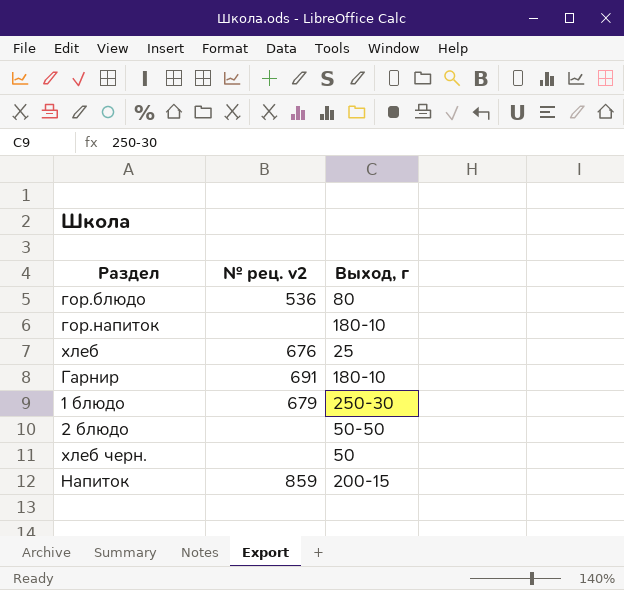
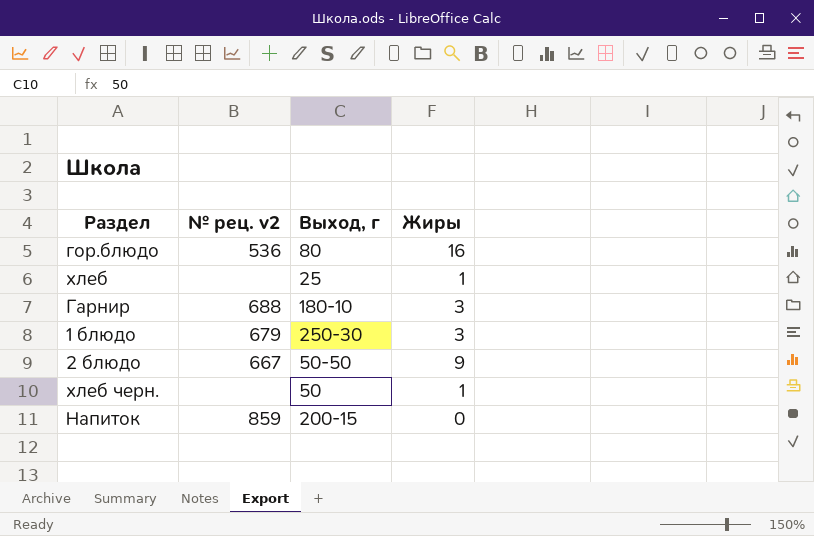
column Жиры | position: none -> 4
row гор.напиток: none | 180-10 -> none
хлеб | № рец. v2: 676 -> none
Гарнир | № рец. v2: 691 -> 688
2 блюдо | № рец. v2: none -> 667

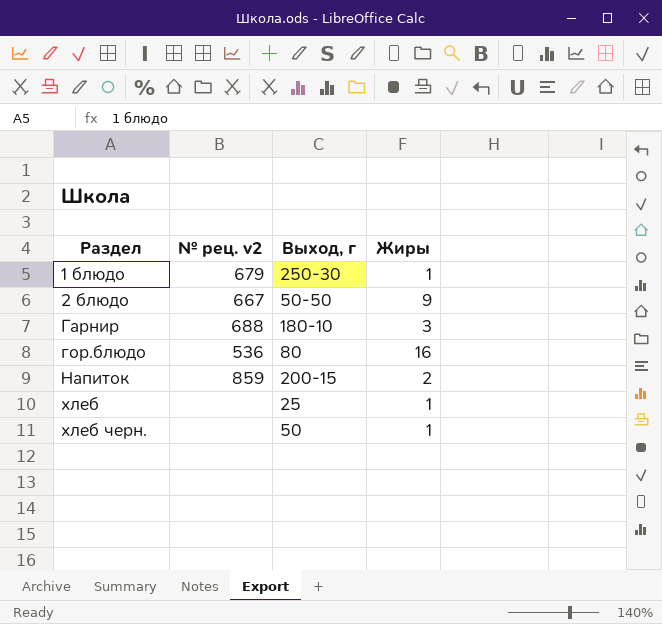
row order: none -> Раздел ascending
1 блюдо | Жиры: 3 -> 1
Напиток | Жиры: 0 -> 2

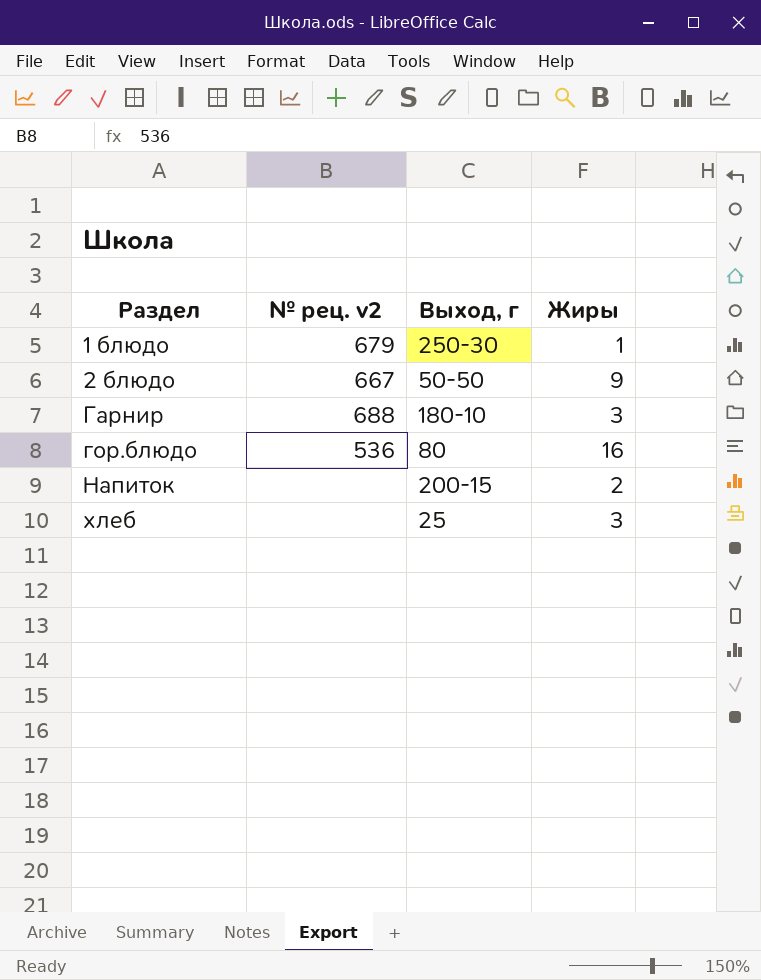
row хлеб черн.: none | 50 | 1 -> none
Напиток | № рец. v2: 859 -> none
хлеб | Жиры: 1 -> 3

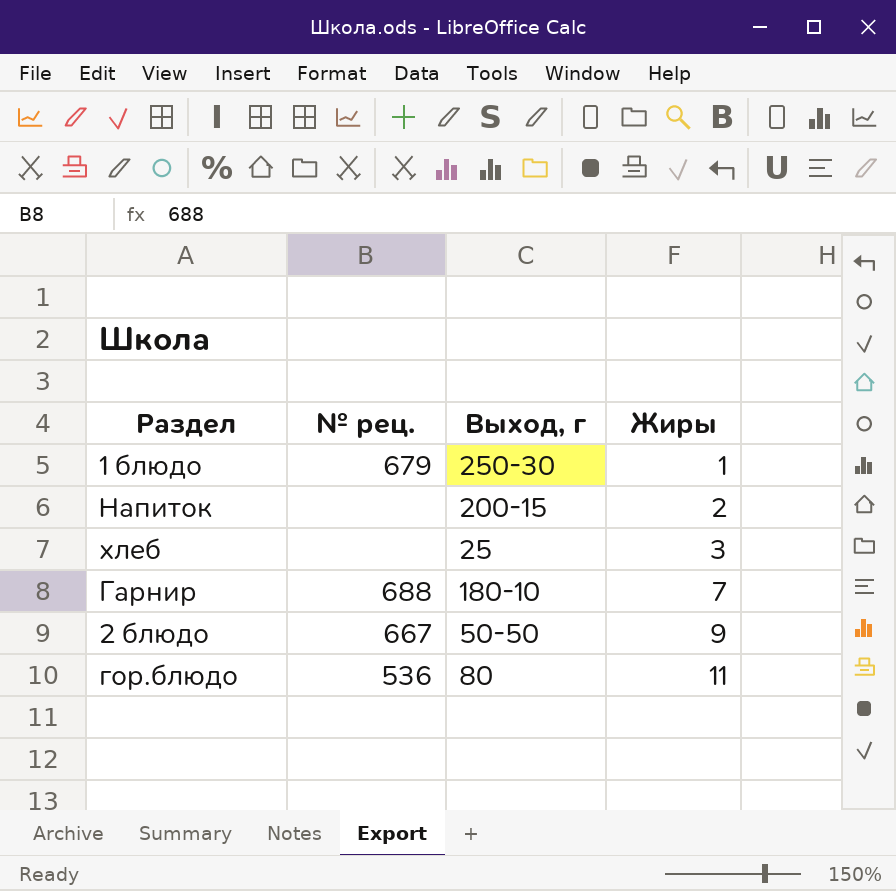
row order: Раздел ascending -> Жиры ascending
column name: № рец. v2 -> № рец.
Гарнир | Жиры: 3 -> 7
гор.блюдо | Жиры: 16 -> 11

